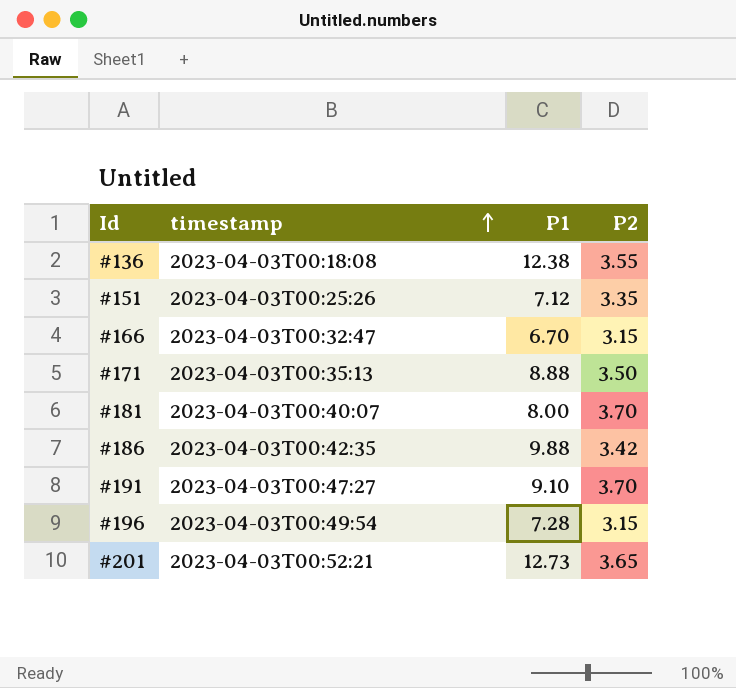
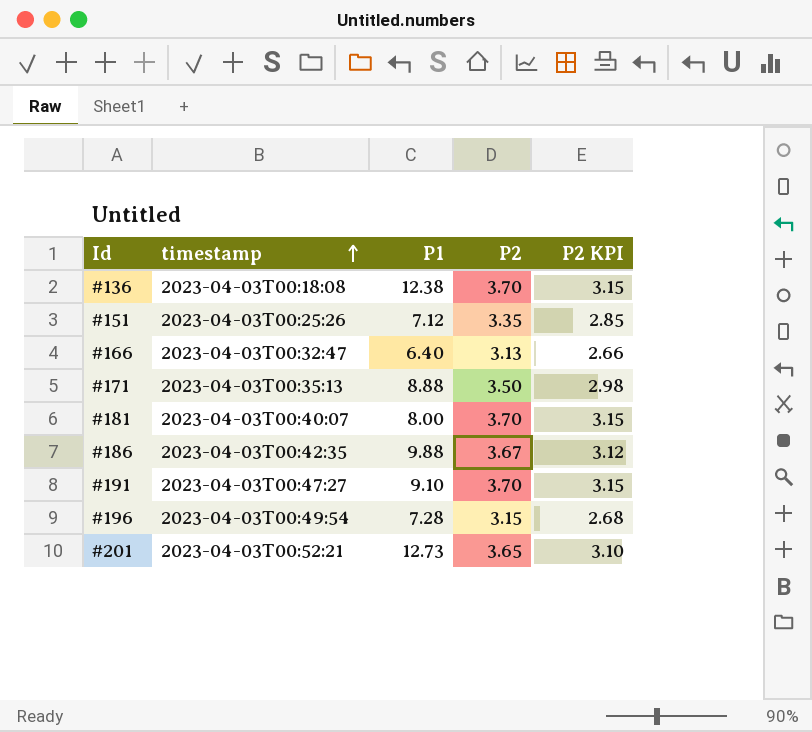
column P2 KPI | formula: none -> [P2] * 0.85
#136 | P2: 3.55 -> 3.70
#166 | P1: 6.70 -> 6.40
#166 | P2: 3.15 -> 3.13
#186 | P2: 3.42 -> 3.67

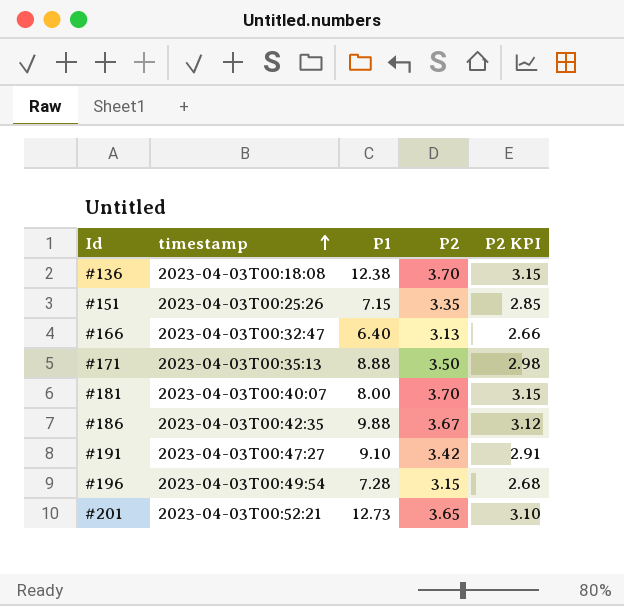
#151 | P1: 7.12 -> 7.15
#191 | P2: 3.70 -> 3.42
#191 | P2 KPI: 3.15 -> 2.91

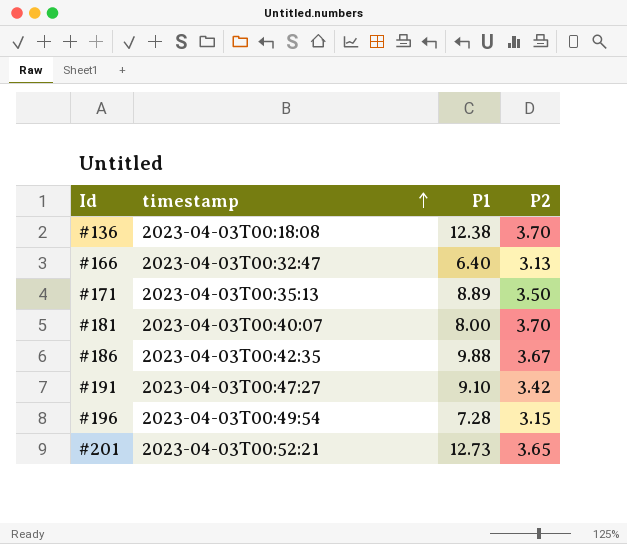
column P2 KPI | formula: [P2] * 0.85 -> none
row #151: 2023-04-03T00:25:26 | 7.15 | 3.35 | 2.85 -> none
#171 | P1: 8.88 -> 8.89

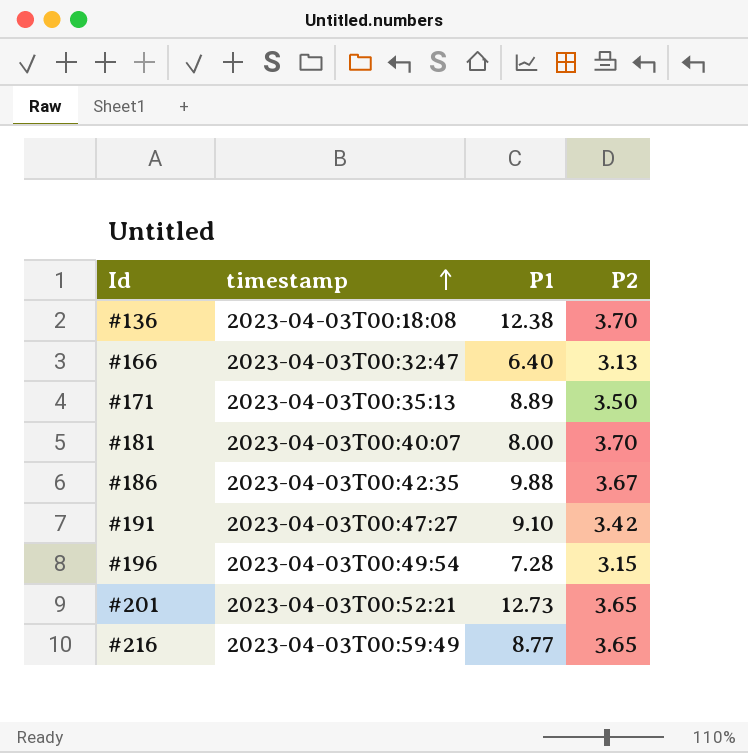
row #216: none -> 2023-04-03T00:59:49 | 8.77 | 3.65

